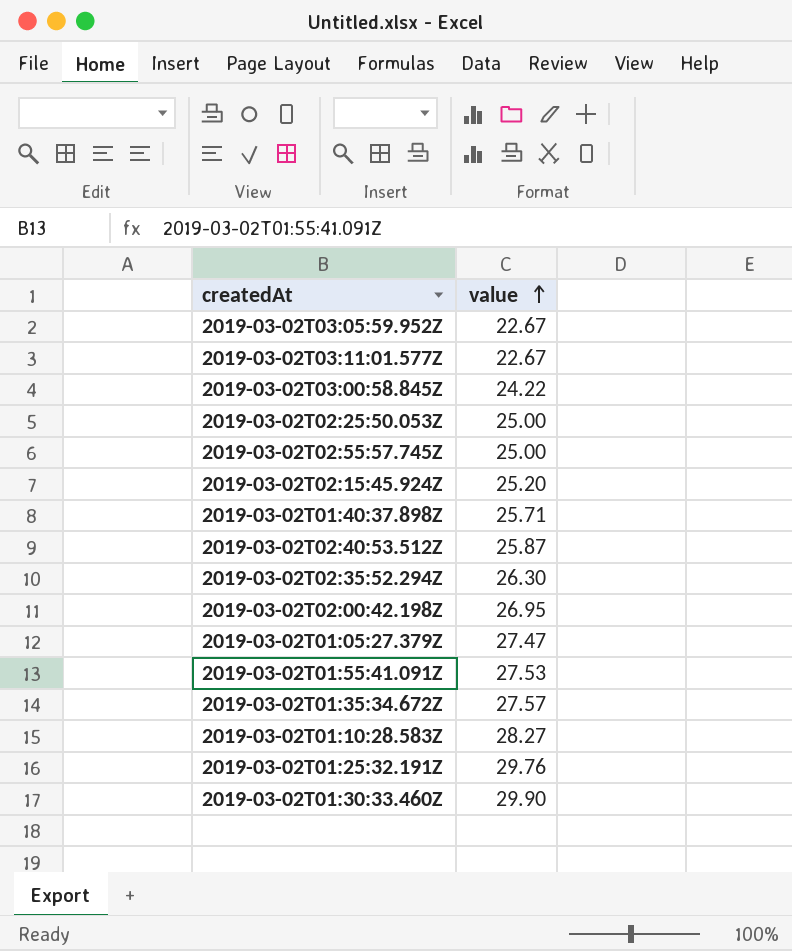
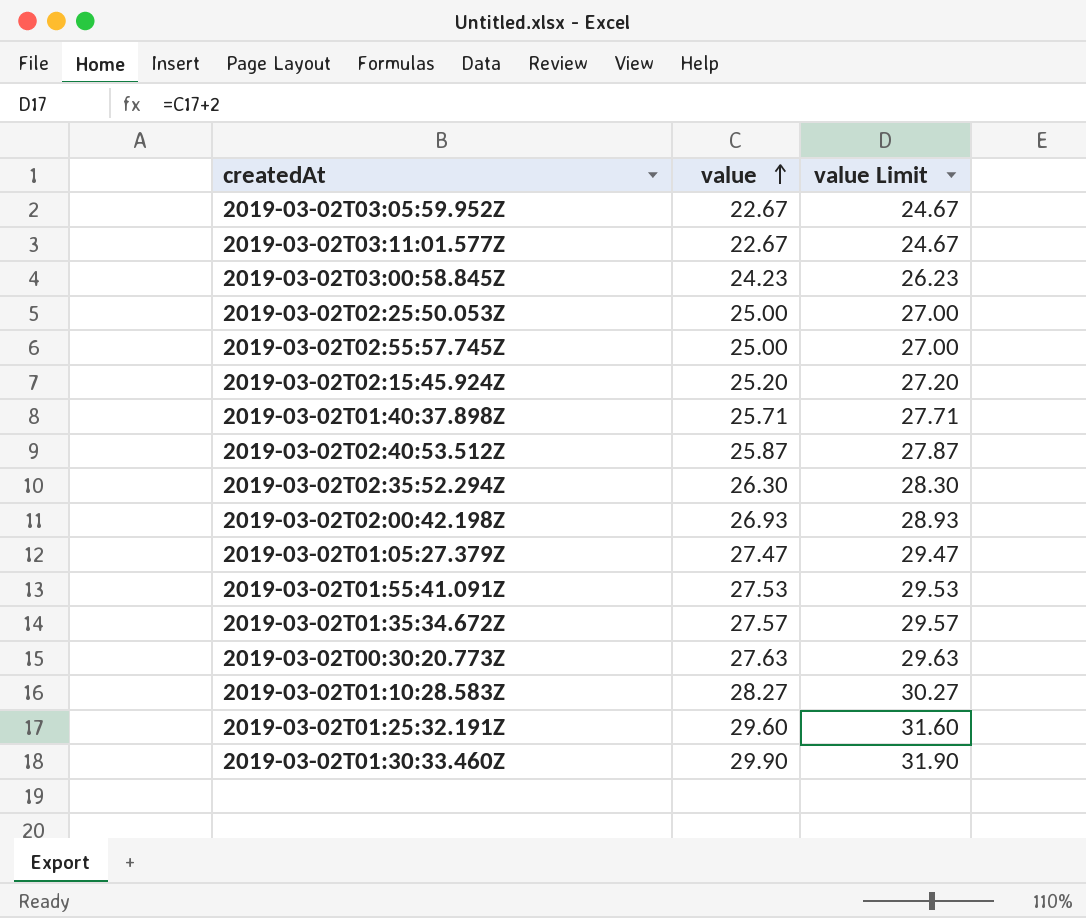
column value Limit | formula: none -> [value] + 2
2019-03-02T03:00:58.845Z | value: 24.22 -> 24.23
2019-03-02T02:00:42.198Z | value: 26.95 -> 26.93
row 2019-03-02T00:30:20.773Z: none -> 27.63 | 29.63
2019-03-02T01:25:32.191Z | value: 29.76 -> 29.60

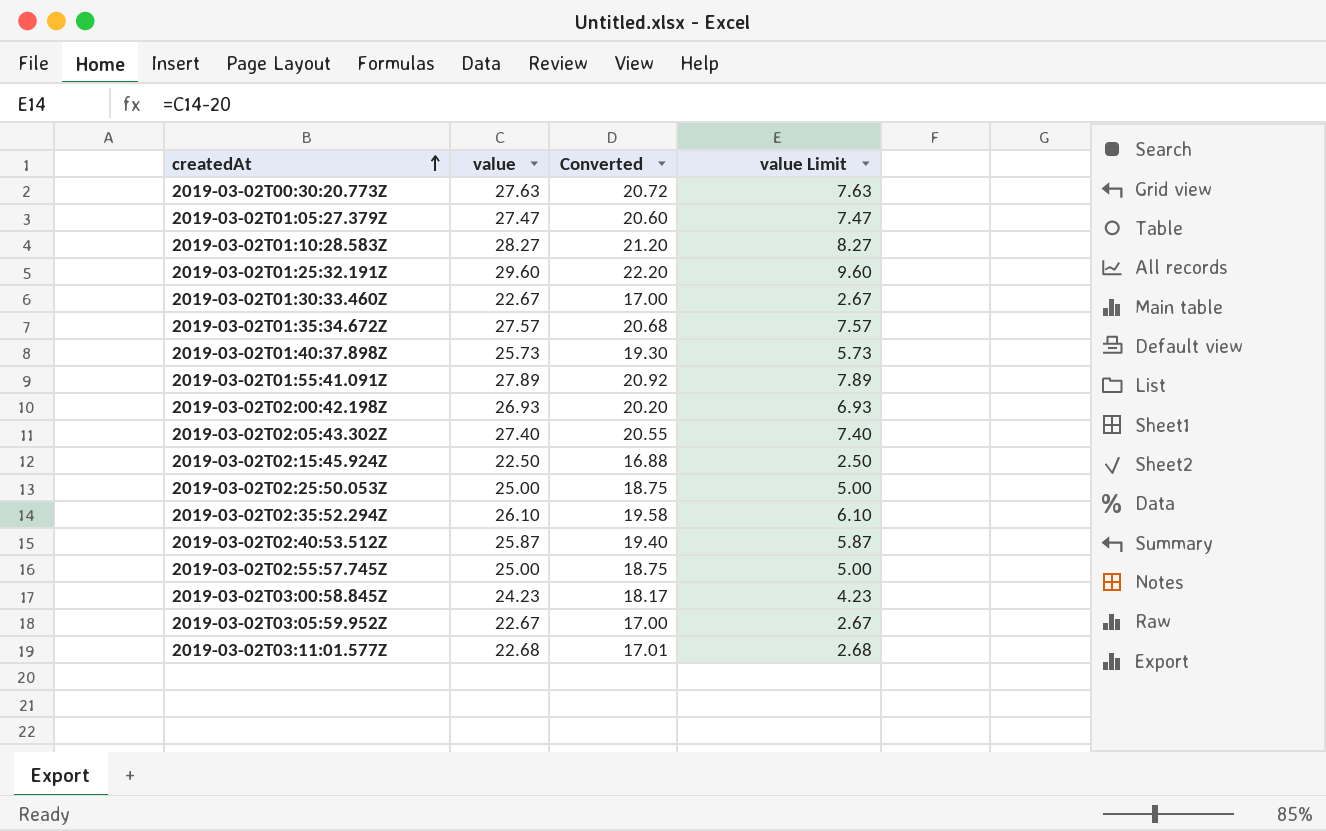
row order: value ascending -> createdAt ascending
column Converted | formula: none -> [value] * 0.75
column value Limit | formula: [value] + 2 -> [value] - 20
2019-03-02T01:30:33.460Z | value: 29.90 -> 22.67
2019-03-02T01:40:37.898Z | value: 25.71 -> 25.73
2019-03-02T01:55:41.091Z | value: 27.53 -> 27.89
row 2019-03-02T02:05:43.302Z: none -> 27.40 | 20.55 | 7.40
2019-03-02T02:15:45.924Z | value: 25.20 -> 22.50
2019-03-02T02:35:52.294Z | value: 26.30 -> 26.10
2019-03-02T03:11:01.577Z | value: 22.67 -> 22.68

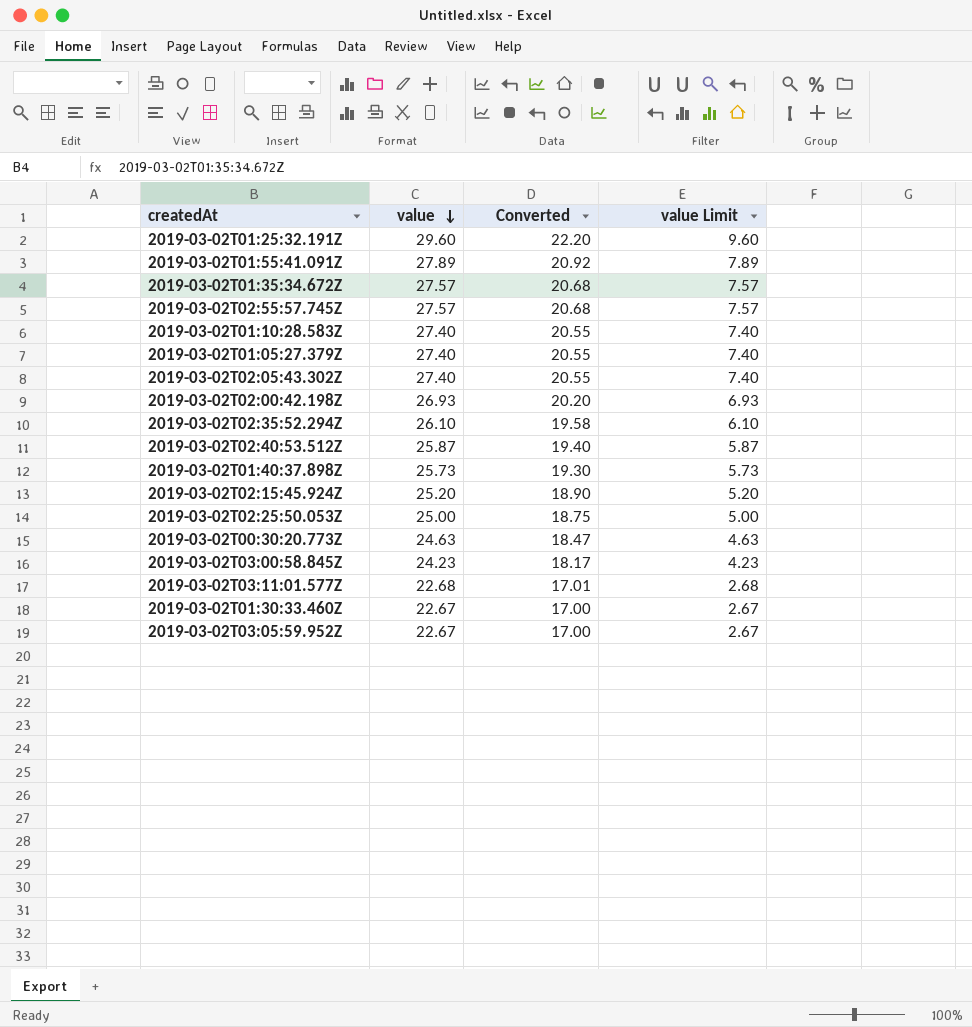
row order: createdAt ascending -> value descending
2019-03-02T02:55:57.745Z | value: 25.00 -> 27.57
2019-03-02T02:55:57.745Z | Converted: 18.75 -> 20.68
2019-03-02T02:55:57.745Z | value Limit: 5.00 -> 7.57
2019-03-02T01:10:28.583Z | value: 28.27 -> 27.40
2019-03-02T01:10:28.583Z | Converted: 21.20 -> 20.55
2019-03-02T01:10:28.583Z | value Limit: 8.27 -> 7.40
2019-03-02T01:05:27.379Z | value: 27.47 -> 27.40
2019-03-02T01:05:27.379Z | Converted: 20.60 -> 20.55
2019-03-02T01:05:27.379Z | value Limit: 7.47 -> 7.40
2019-03-02T02:15:45.924Z | value: 22.50 -> 25.20
2019-03-02T02:15:45.924Z | Converted: 16.88 -> 18.90
2019-03-02T02:15:45.924Z | value Limit: 2.50 -> 5.20
2019-03-02T00:30:20.773Z | value: 27.63 -> 24.63
2019-03-02T00:30:20.773Z | Converted: 20.72 -> 18.47
2019-03-02T00:30:20.773Z | value Limit: 7.63 -> 4.63

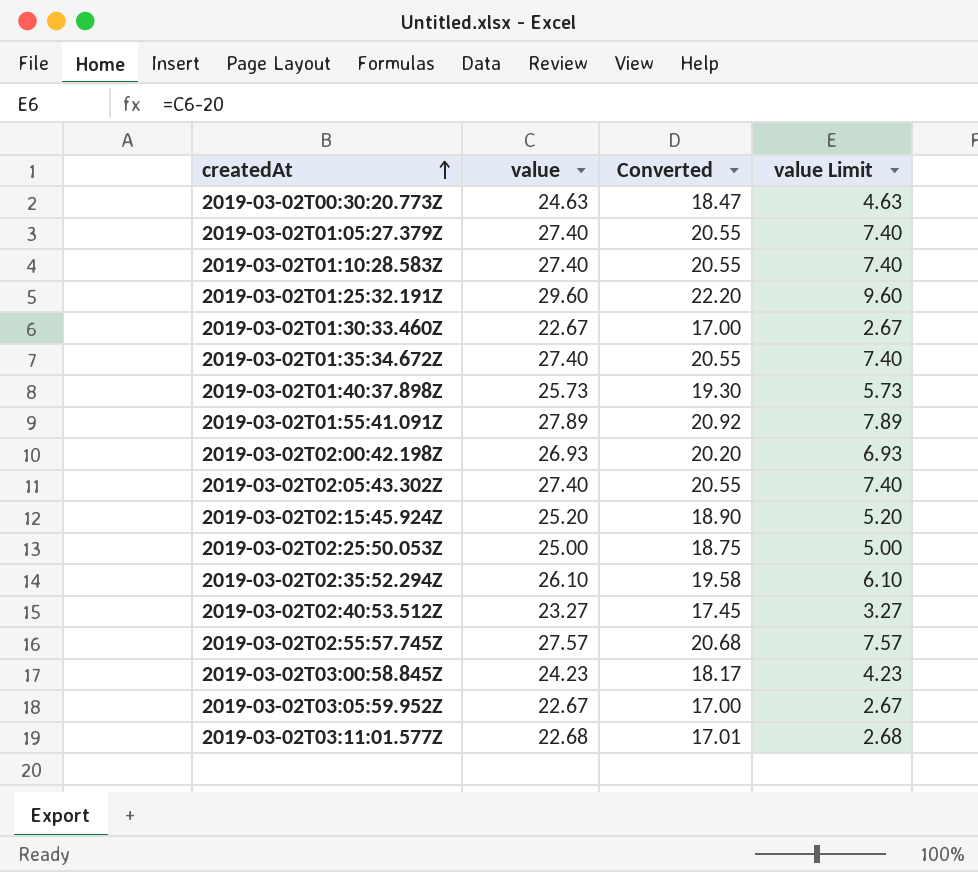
row order: value descending -> createdAt ascending
2019-03-02T01:35:34.672Z | value: 27.57 -> 27.40
2019-03-02T01:35:34.672Z | Converted: 20.68 -> 20.55
2019-03-02T01:35:34.672Z | value Limit: 7.57 -> 7.40
2019-03-02T02:40:53.512Z | value: 25.87 -> 23.27
2019-03-02T02:40:53.512Z | Converted: 19.40 -> 17.45
2019-03-02T02:40:53.512Z | value Limit: 5.87 -> 3.27

